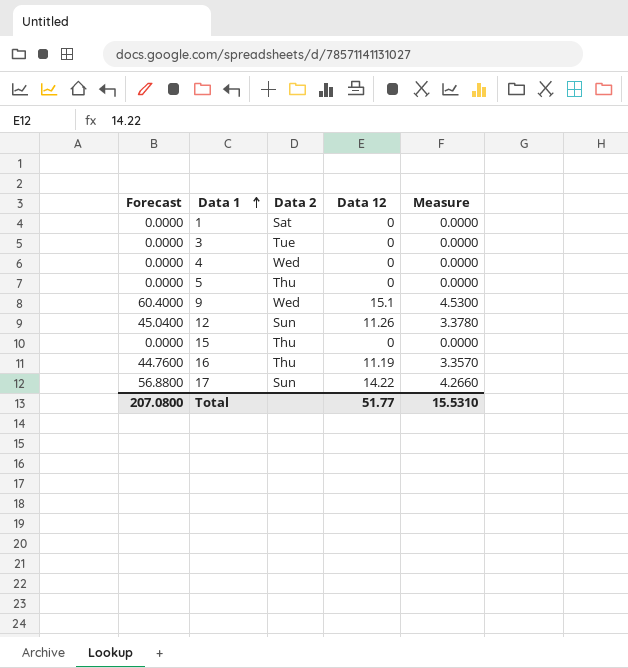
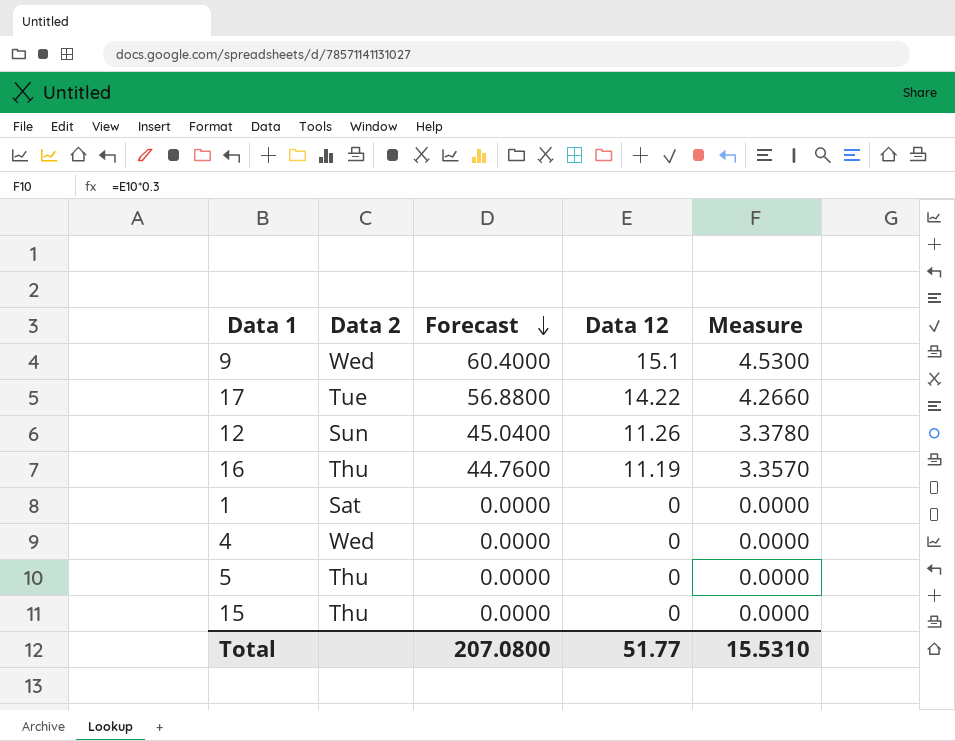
row order: Data 1 ascending -> Forecast descending
column Forecast | position: 1 -> 3
row 3: 0.0000 | Tue | 0 | 0.0000 -> none
17 | Data 2: Sun -> Tue

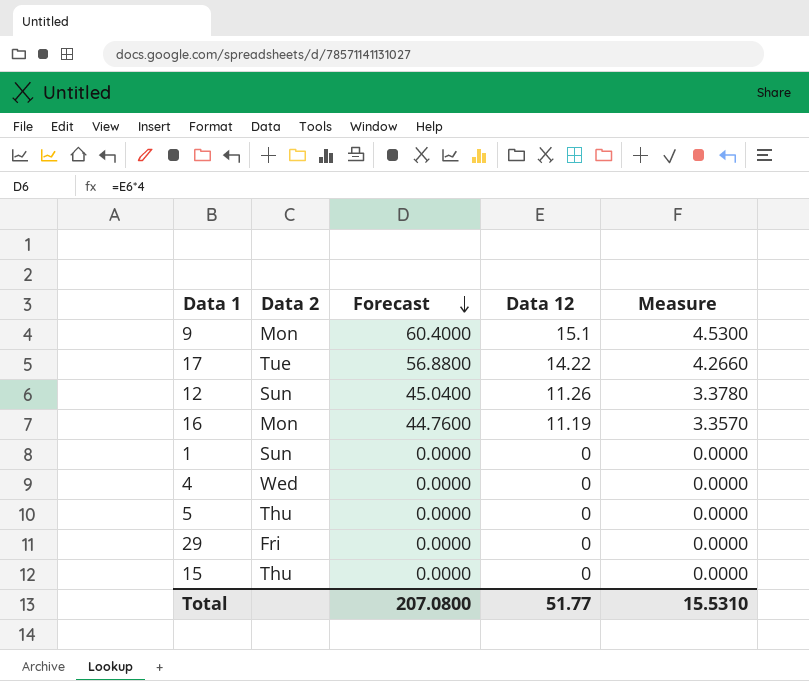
9 | Data 2: Wed -> Mon
16 | Data 2: Thu -> Mon
1 | Data 2: Sat -> Sun
row 29: none -> Fri | 0.0000 | 0 | 0.0000

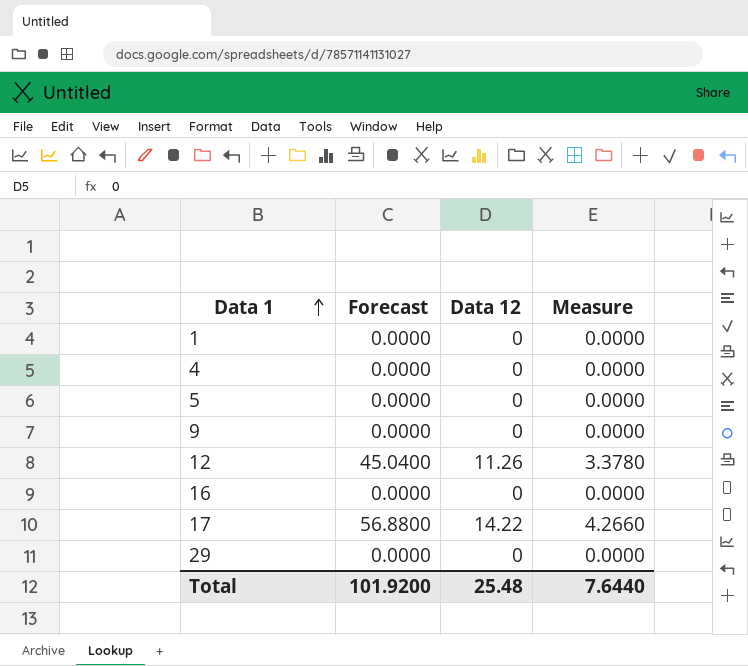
row order: Forecast descending -> Data 1 ascending
column Data 2 | position: 2 -> none
row 15: Thu | 0.0000 | 0 | 0.0000 -> none
9 | Forecast: 60.4000 -> 0.0000
9 | Data 12: 15.1 -> 0
9 | Measure: 4.5300 -> 0.0000
16 | Forecast: 44.7600 -> 0.0000
16 | Data 12: 11.19 -> 0
16 | Measure: 3.3570 -> 0.0000
Total | Forecast: 207.0800 -> 101.9200
Total | Data 12: 51.77 -> 25.48
Total | Measure: 15.5310 -> 7.6440

